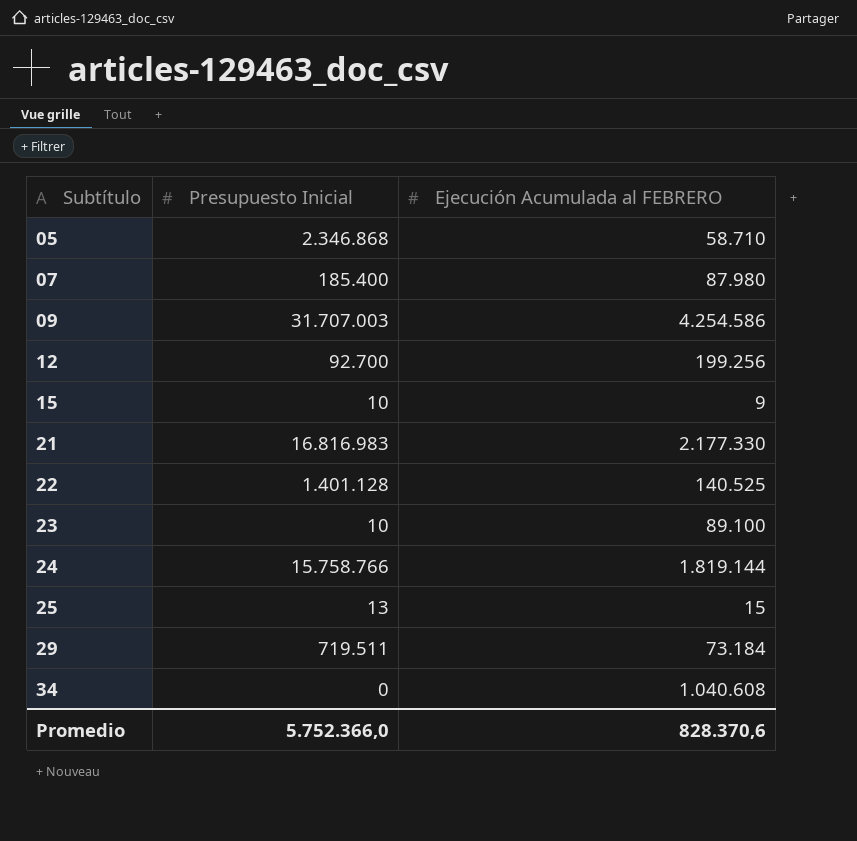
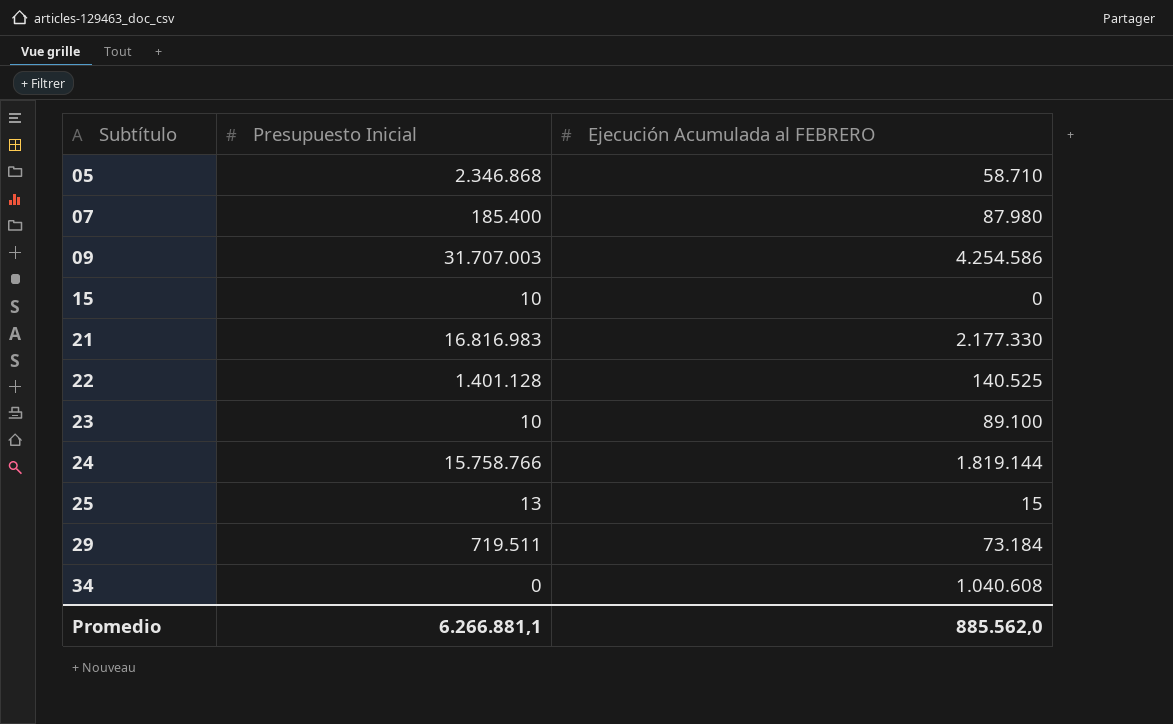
row 12: 92.700 | 199.256 -> none
15 | Ejecución Acumulada al FEBRERO: 9 -> 0
Promedio | Presupuesto Inicial: 5.752.366,0 -> 6.266.881,1
Promedio | Ejecución Acumulada al FEBRERO: 828.370,6 -> 885.562,0

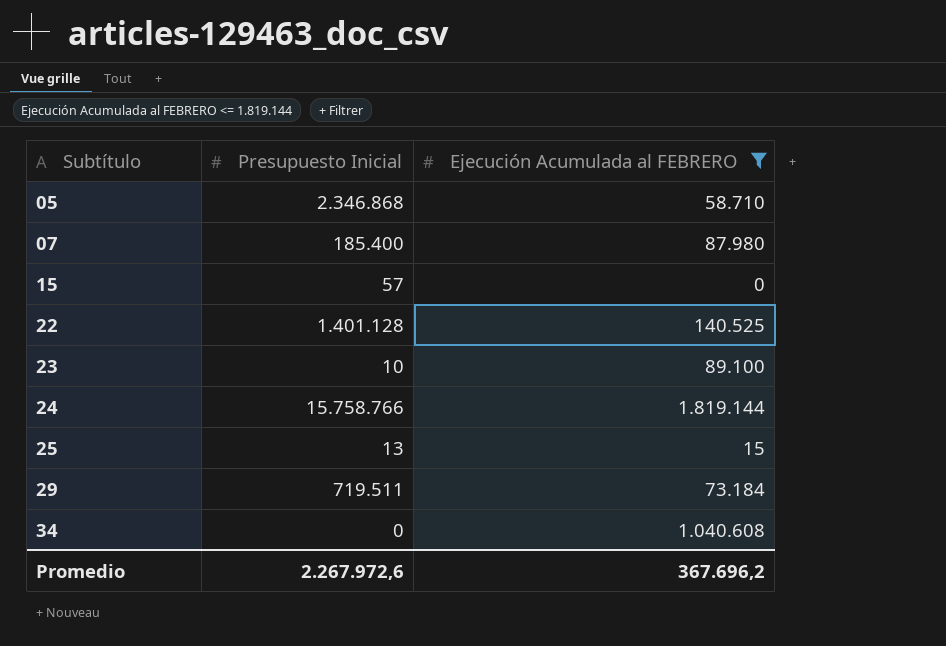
filter: none -> Ejecución Acumulada al FEBRERO <= 1.819.144
15 | Presupuesto Inicial: 10 -> 57
Promedio | Presupuesto Inicial: 6.266.881,1 -> 2.267.972,6
Promedio | Ejecución Acumulada al FEBRERO: 885.562,0 -> 367.696,2

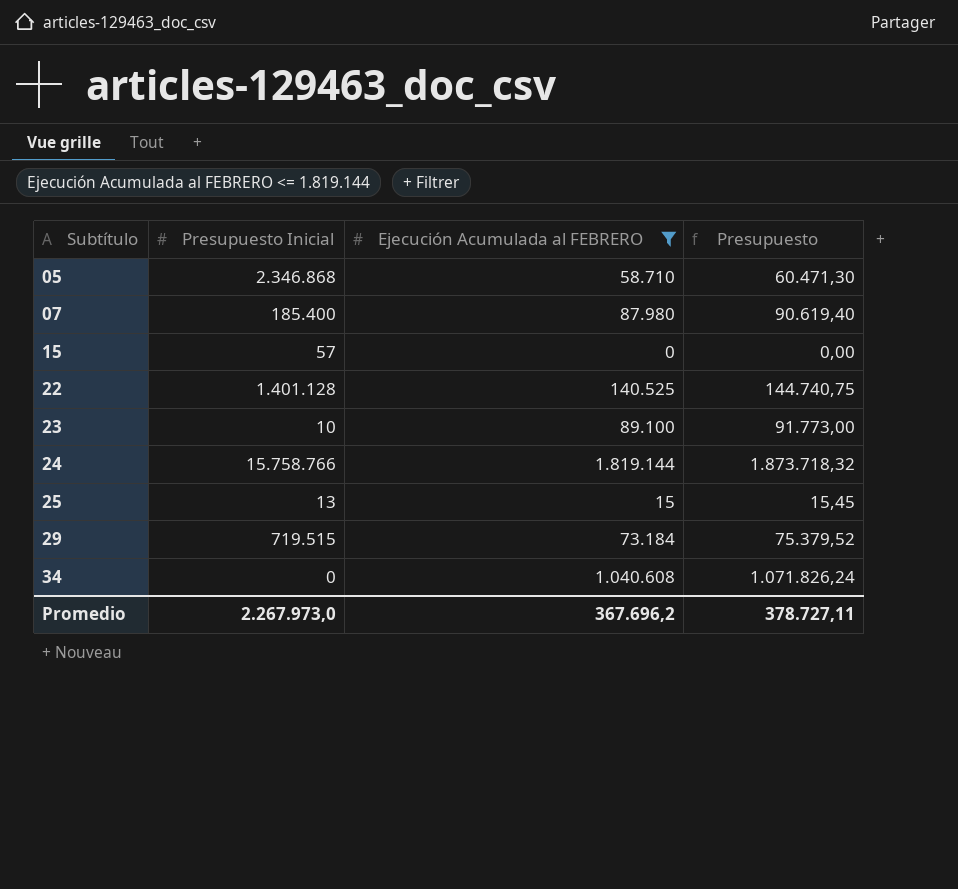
column Presupuesto | formula: none -> [Ejecución Acumulada al FEBRERO] * 1,03
29 | Presupuesto Inicial: 719.511 -> 719.515
Promedio | Presupuesto Inicial: 2.267.972,6 -> 2.267.973,0

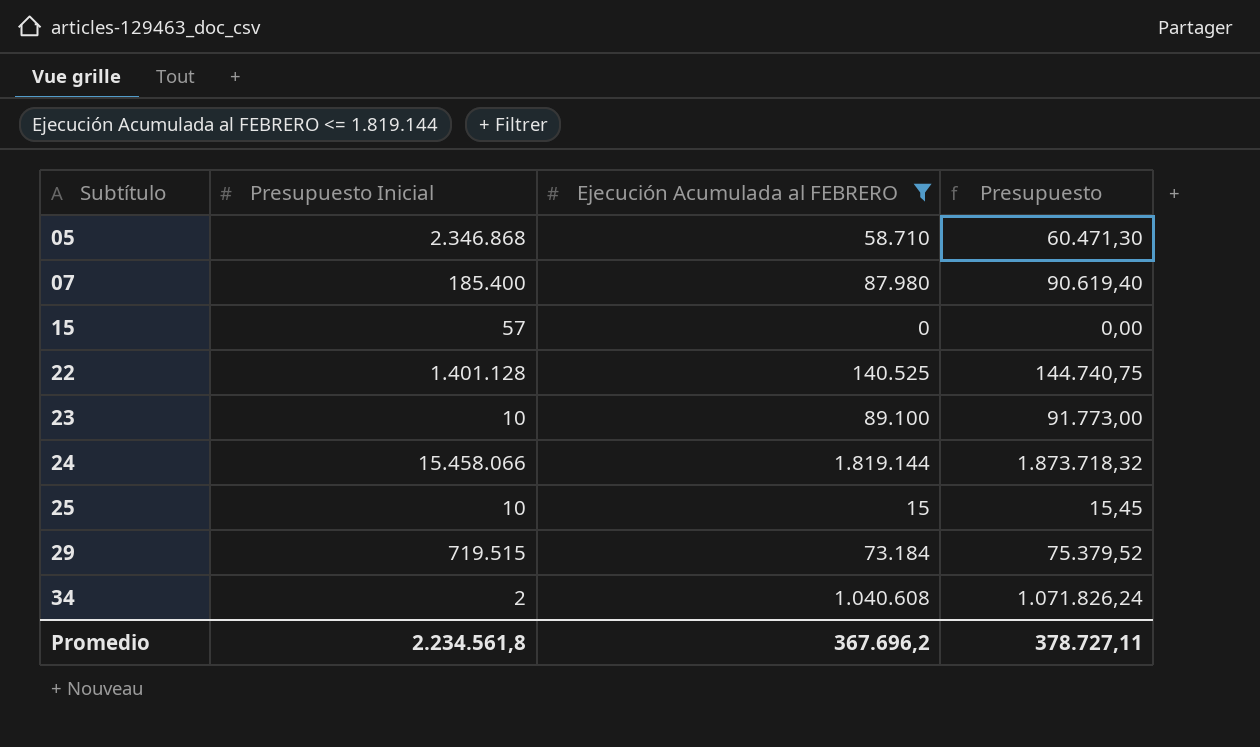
24 | Presupuesto Inicial: 15.758.766 -> 15.458.066
25 | Presupuesto Inicial: 13 -> 10
34 | Presupuesto Inicial: 0 -> 2
Promedio | Presupuesto Inicial: 2.267.973,0 -> 2.234.561,8

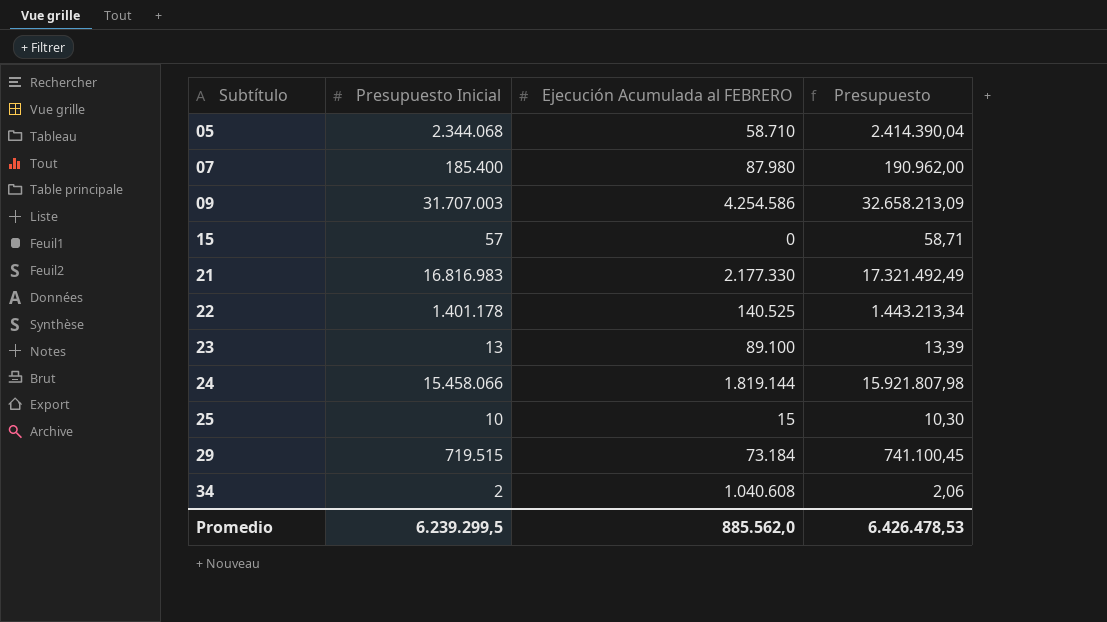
filter: Ejecución Acumulada al FEBRERO <= 1.819.144 -> none
column Presupuesto | formula: [Ejecución Acumulada al FEBRERO] * 1,03 -> [Presupuesto Inicial] * 1,03
05 | Presupuesto Inicial: 2.346.868 -> 2.344.068
22 | Presupuesto Inicial: 1.401.128 -> 1.401.178
23 | Presupuesto Inicial: 10 -> 13
Promedio | Presupuesto Inicial: 2.234.561,8 -> 6.239.299,5
Promedio | Ejecución Acumulada al FEBRERO: 367.696,2 -> 885.562,0
Promedio | Presupuesto: 378.727,11 -> 6.426.478,53

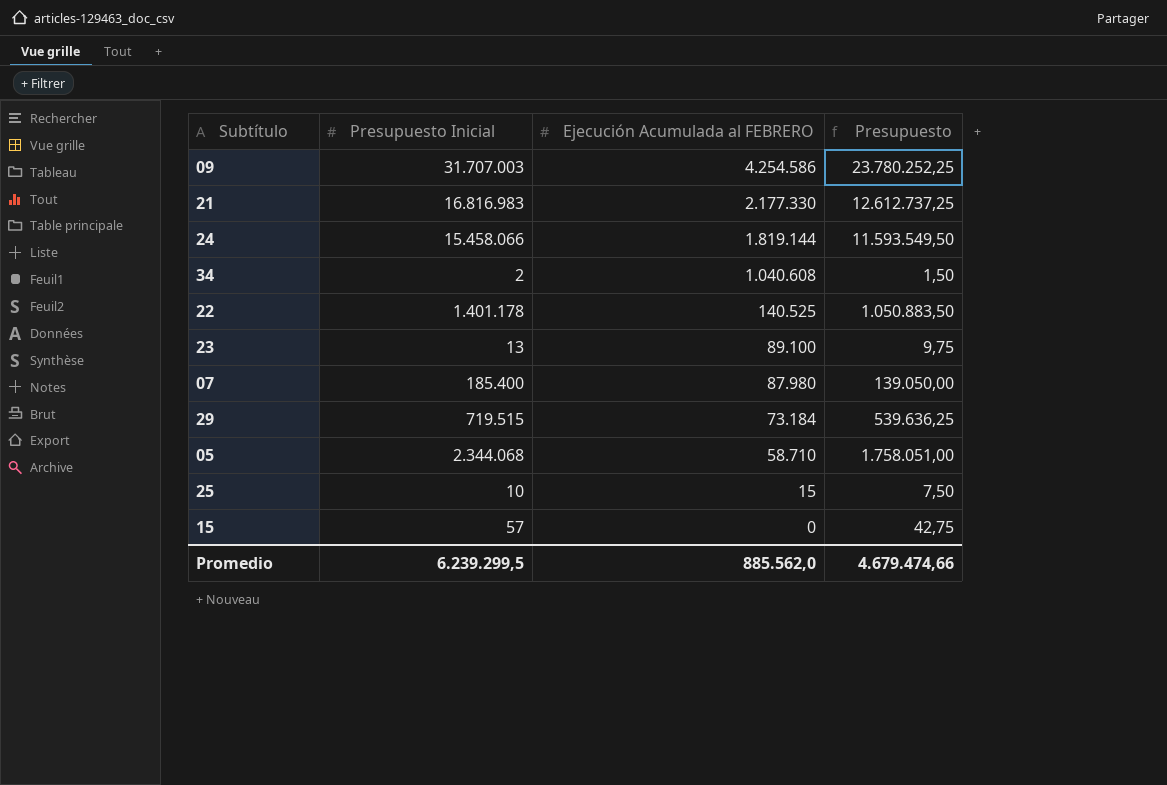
row order: Subtítulo ascending -> Ejecución Acumulada al FEBRERO descending
column Presupuesto | formula: [Presupuesto Inicial] * 1,03 -> [Presupuesto Inicial] * 0,75
Promedio | Presupuesto: 6.426.478,53 -> 4.679.474,66

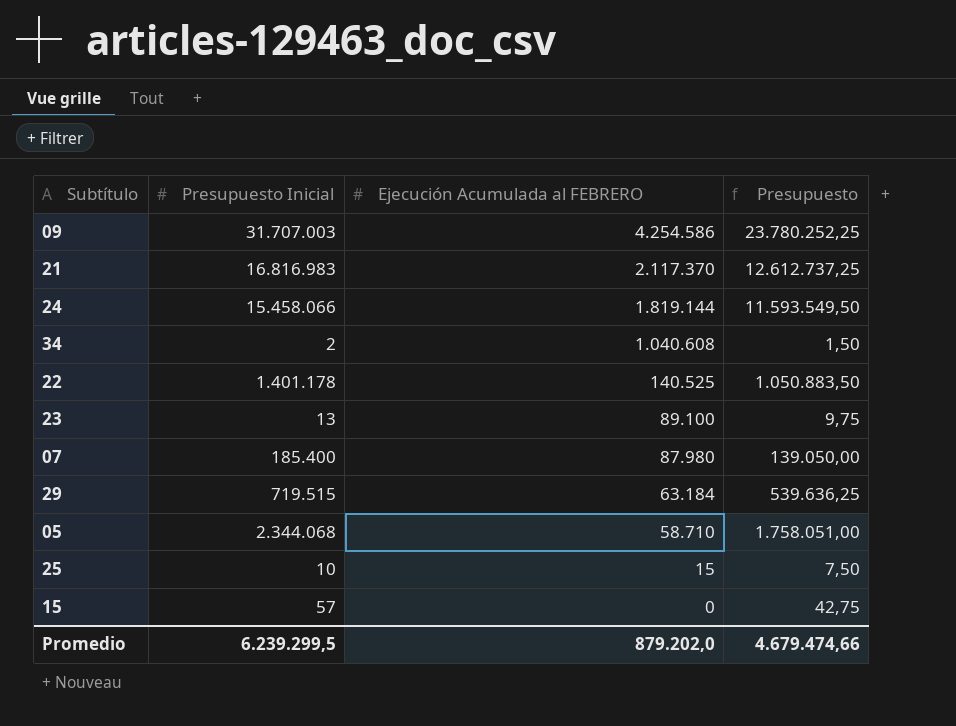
21 | Ejecución Acumulada al FEBRERO: 2.177.330 -> 2.117.370
29 | Ejecución Acumulada al FEBRERO: 73.184 -> 63.184
Promedio | Ejecución Acumulada al FEBRERO: 885.562,0 -> 879.202,0

